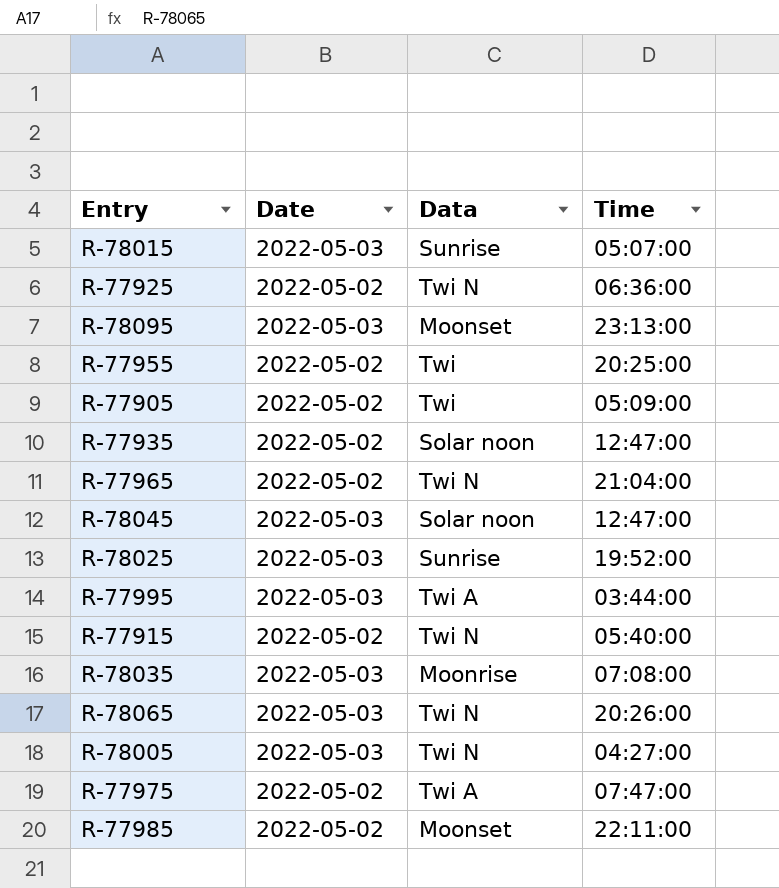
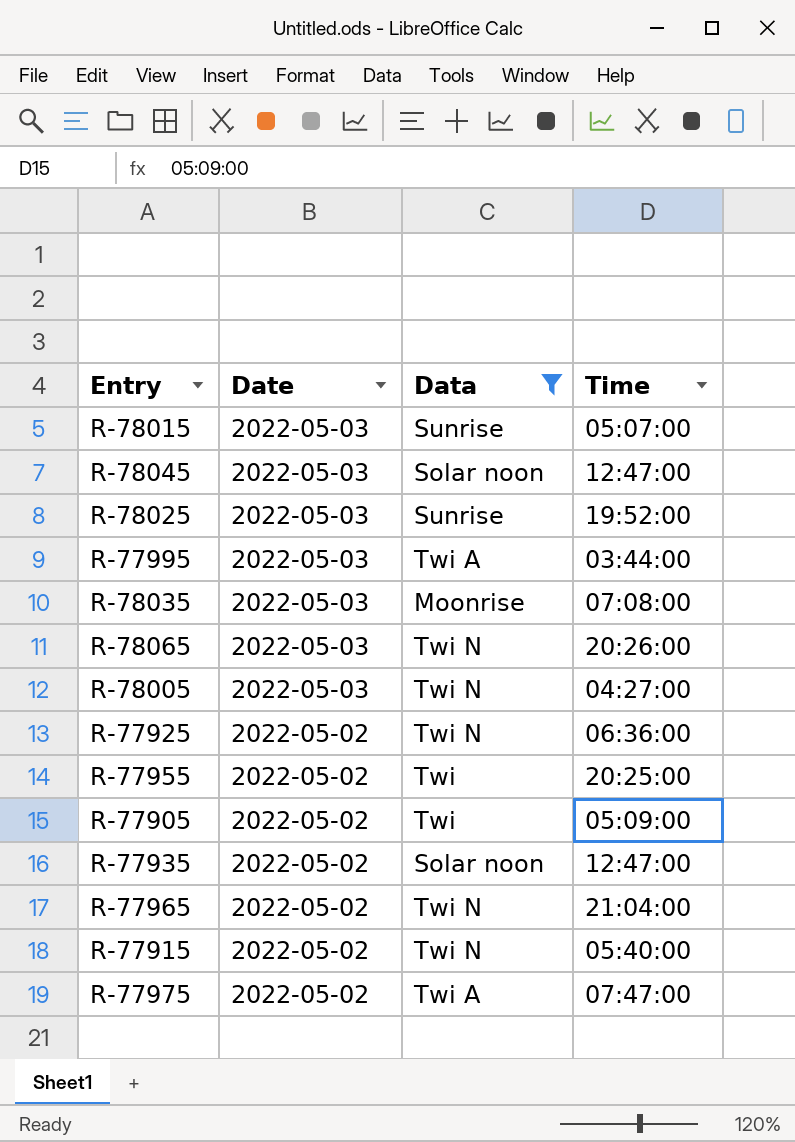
filter: none -> Data != Moonset
row order: none -> Date descending

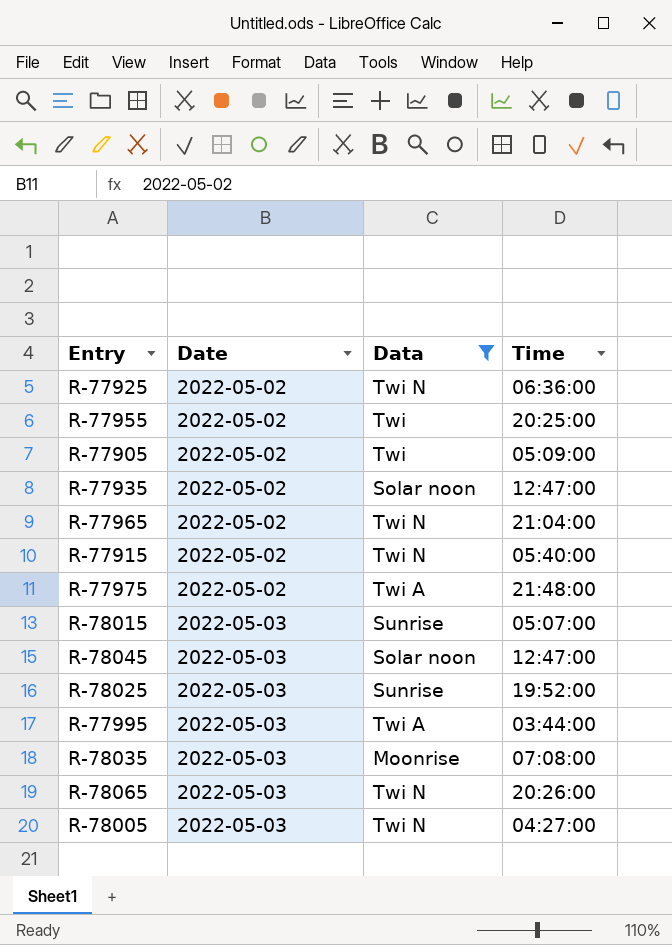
row order: Date descending -> Date ascending
R-77975 | Time: 07:47:00 -> 21:48:00

